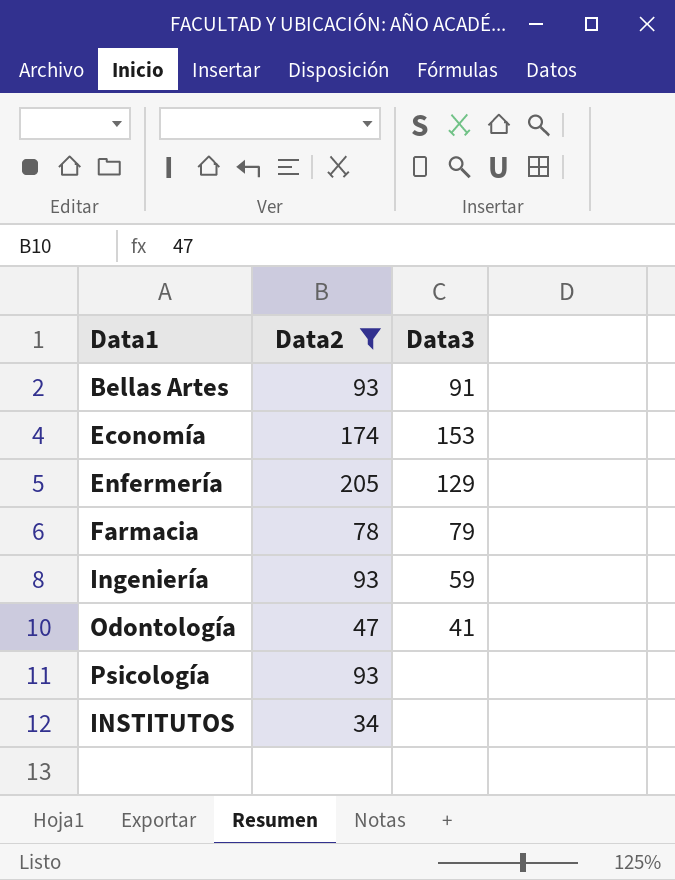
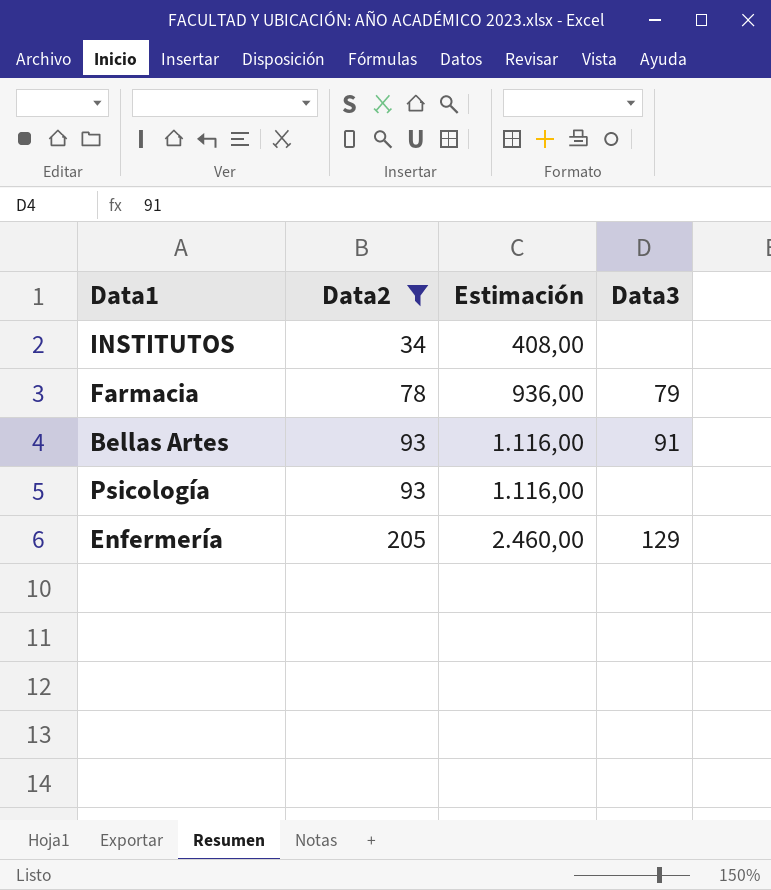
row order: none -> Data2 ascending
column Estimación | formula: none -> [Data2] * 12
row Economía: 174 | 153 -> none
row Ingeniería: 93 | 59 -> none
row Odontología: 47 | 41 -> none

